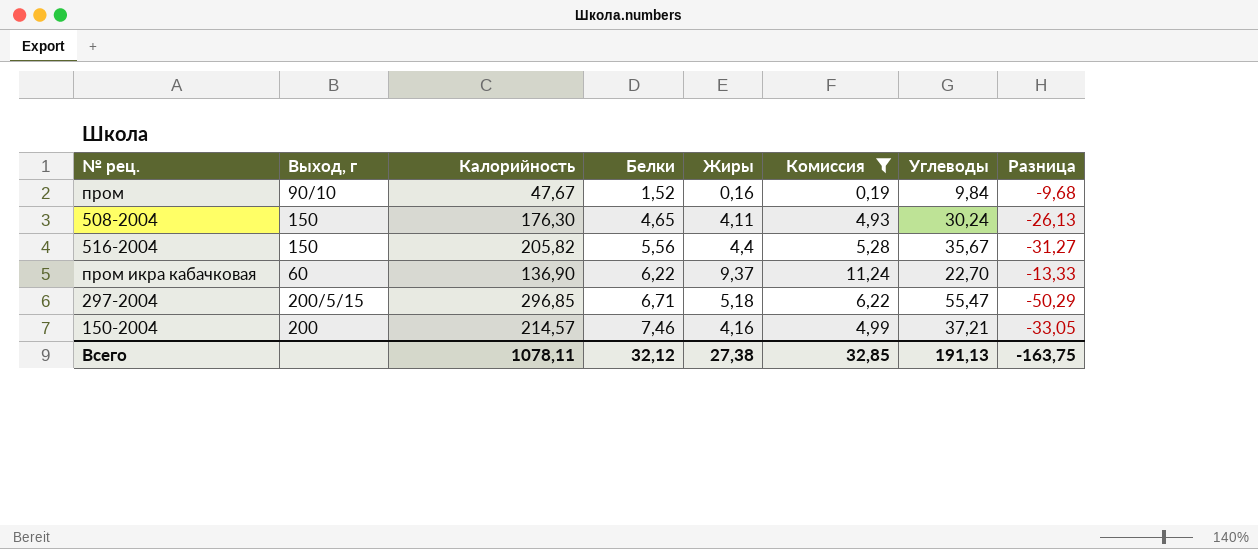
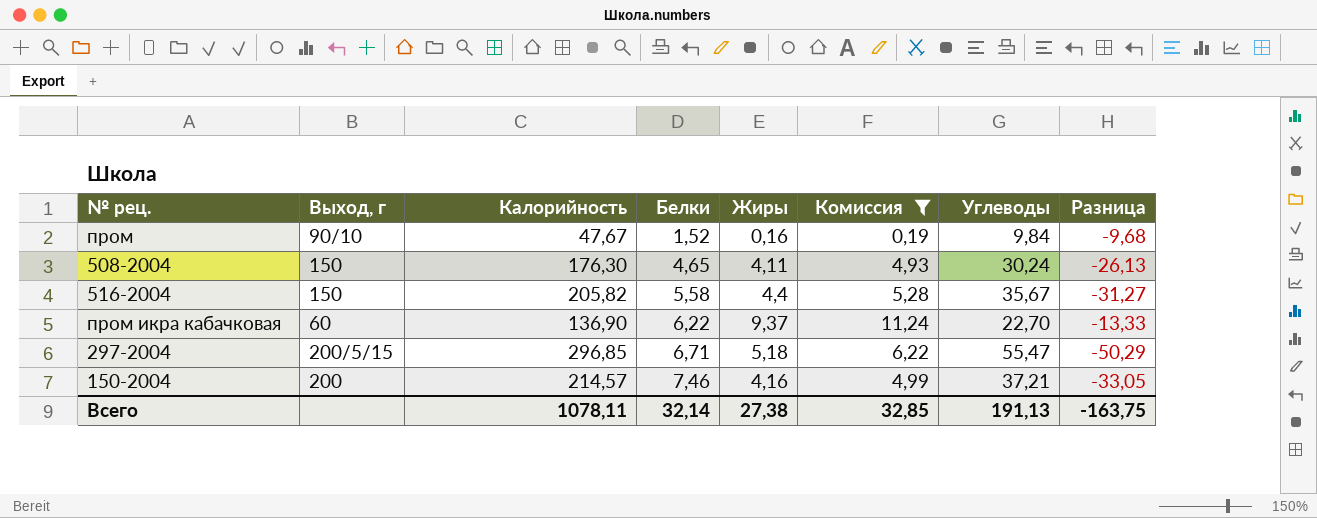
516-2004 | Белки: 5,56 -> 5,58
Всего | Белки: 32,12 -> 32,14

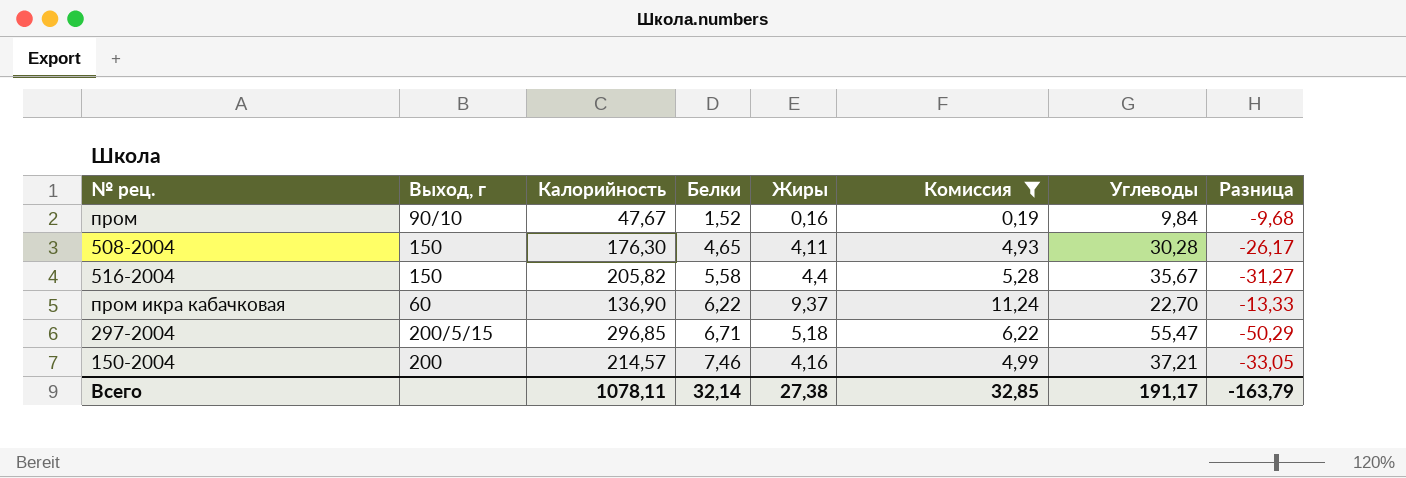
508-2004 | Углеводы: 30,24 -> 30,28
508-2004 | Разница: -26,13 -> -26,17
Всего | Углеводы: 191,13 -> 191,17
Всего | Разница: -163,75 -> -163,79

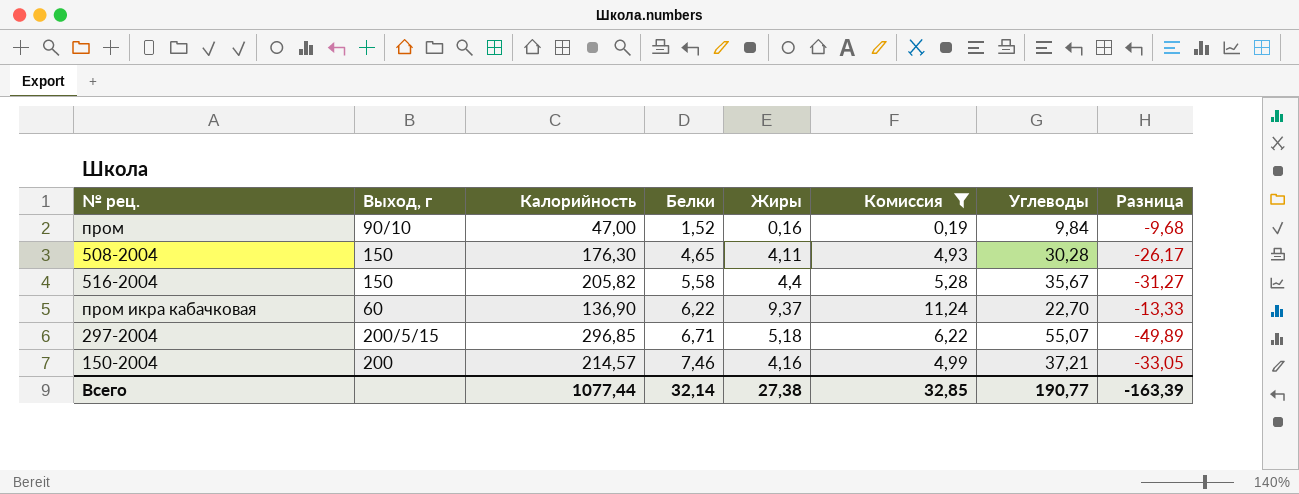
пром | Калорийность: 47,67 -> 47,00
297-2004 | Углеводы: 55,47 -> 55,07
297-2004 | Разница: -50,29 -> -49,89
Всего | Калорийность: 1078,11 -> 1077,44
Всего | Углеводы: 191,17 -> 190,77
Всего | Разница: -163,79 -> -163,39

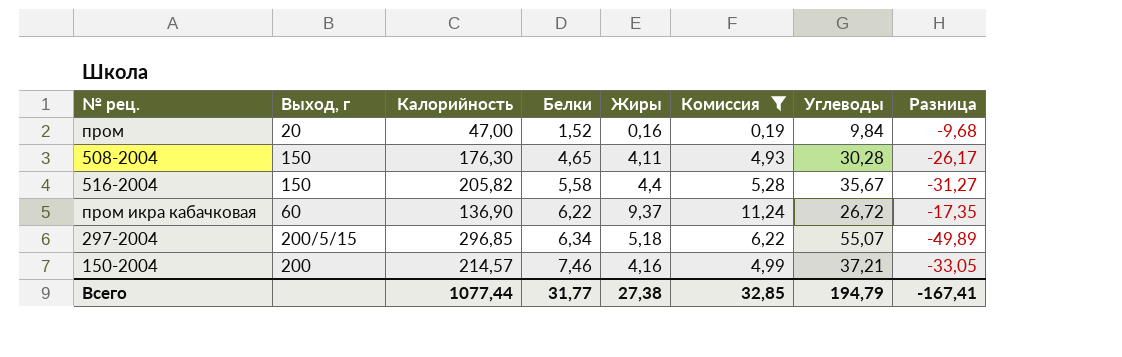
пром | Выход, г: 90/10 -> 20
пром икра кабачковая | Углеводы: 22,70 -> 26,72
пром икра кабачковая | Разница: -13,33 -> -17,35
297-2004 | Белки: 6,71 -> 6,34
Всего | Белки: 32,14 -> 31,77
Всего | Углеводы: 190,77 -> 194,79
Всего | Разница: -163,39 -> -167,41

